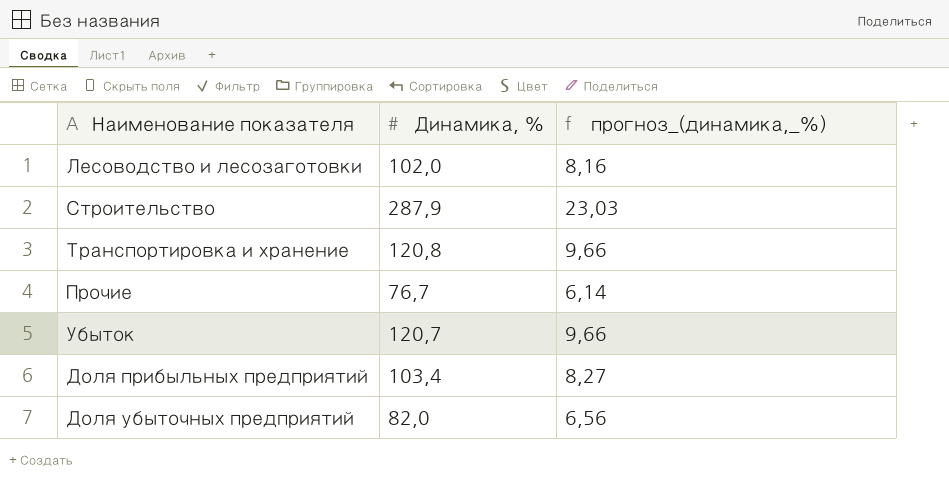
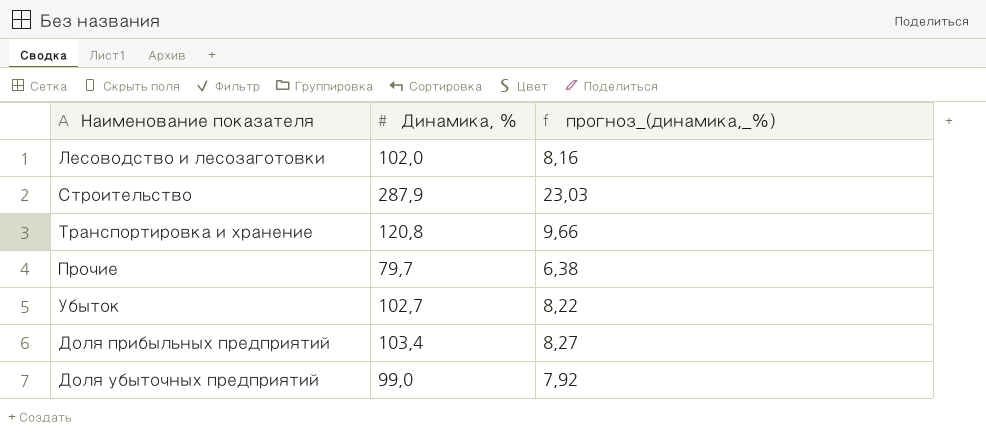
Прочие | Динамика, %: 76,7 -> 79,7
Прочие | прогноз_(динамика,_%): 6,14 -> 6,38
Убыток | Динамика, %: 120,7 -> 102,7
Убыток | прогноз_(динамика,_%): 9,66 -> 8,22
Доля убыточных предприятий | Динамика, %: 82,0 -> 99,0
Доля убыточных предприятий | прогноз_(динамика,_%): 6,56 -> 7,92

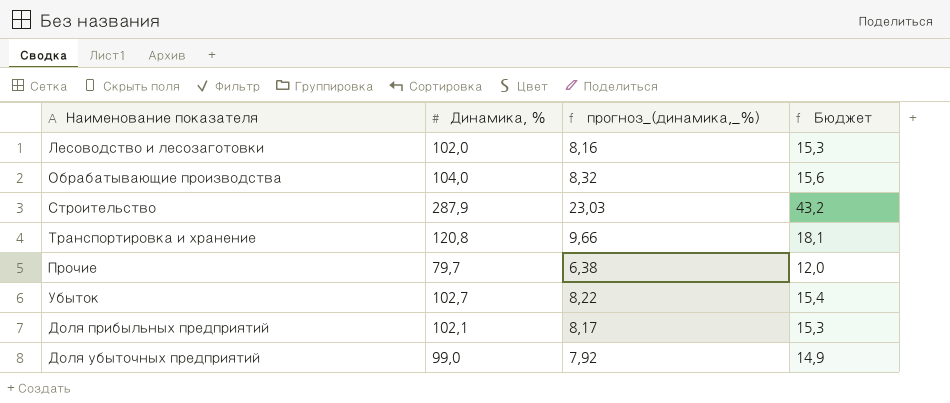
column Бюджет | formula: none -> [Динамика, %] * 0,15
row Обрабатывающие производства: none -> 104,0 | 8,32 | 15,6
Доля прибыльных предприятий | Динамика, %: 103,4 -> 102,1
Доля прибыльных предприятий | прогноз_(динамика,_%): 8,27 -> 8,17

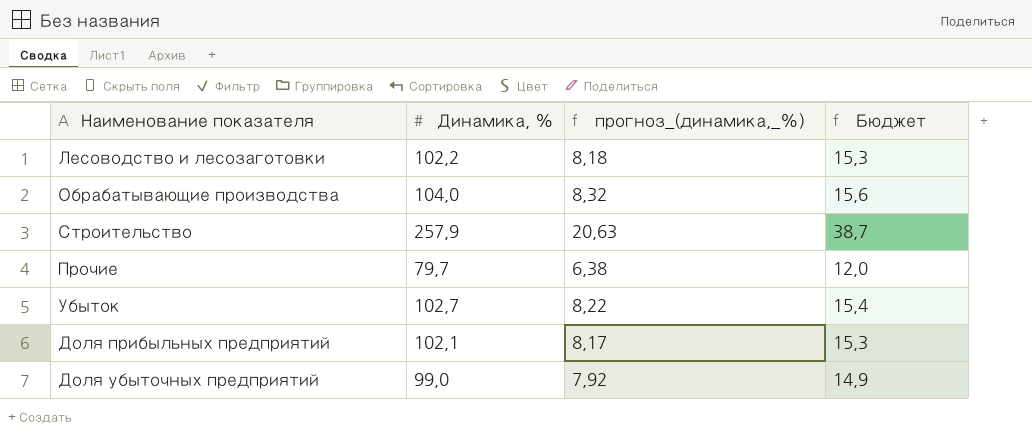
row Транспортировка и хранение: 120,8 | 9,66 | 18,1 -> none
Лесоводство и лесозаготовки | Динамика, %: 102,0 -> 102,2
Лесоводство и лесозаготовки | прогноз_(динамика,_%): 8,16 -> 8,18
Строительство | Динамика, %: 287,9 -> 257,9
Строительство | прогноз_(динамика,_%): 23,03 -> 20,63
Строительство | Бюджет: 43,2 -> 38,7

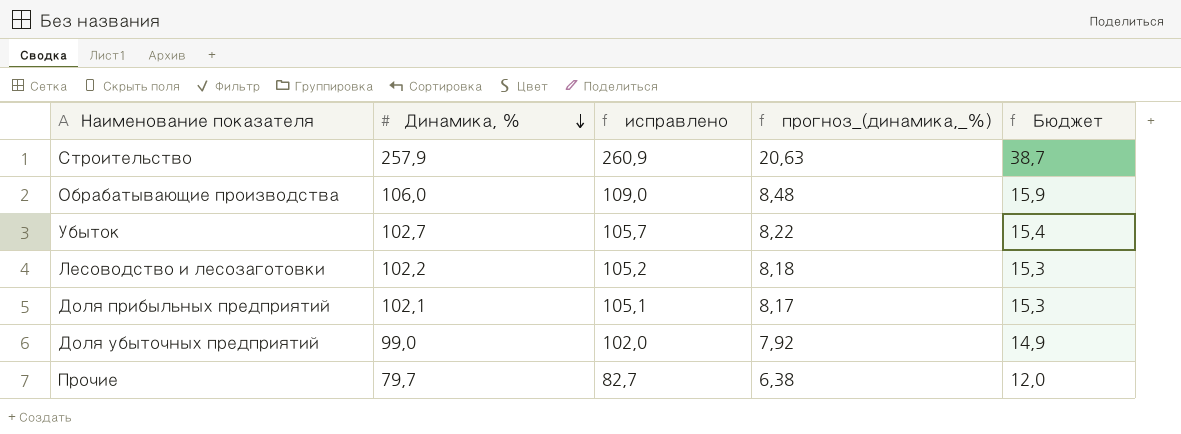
row order: none -> Динамика, % descending
column исправлено | formula: none -> [Динамика, %] + 3
Обрабатывающие производства | Динамика, %: 104,0 -> 106,0
Обрабатывающие производства | прогноз_(динамика,_%): 8,32 -> 8,48
Обрабатывающие производства | Бюджет: 15,6 -> 15,9

